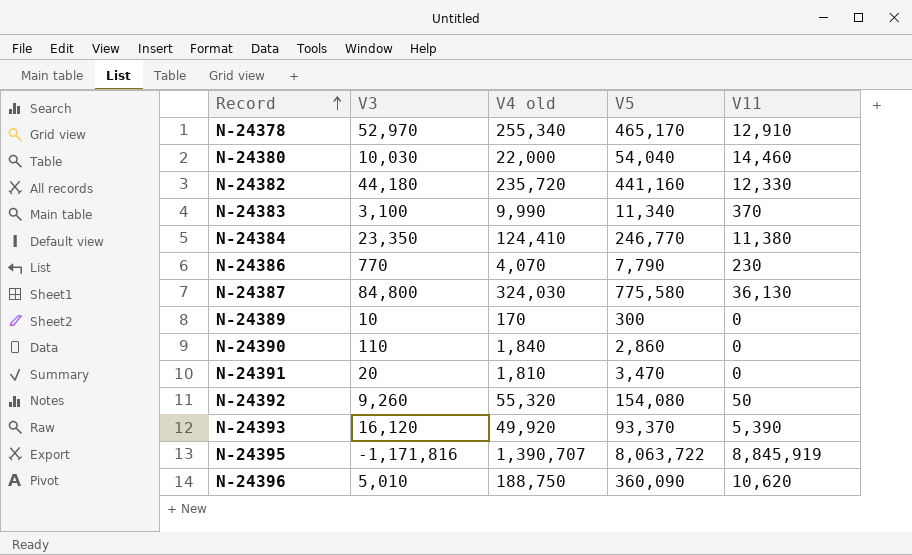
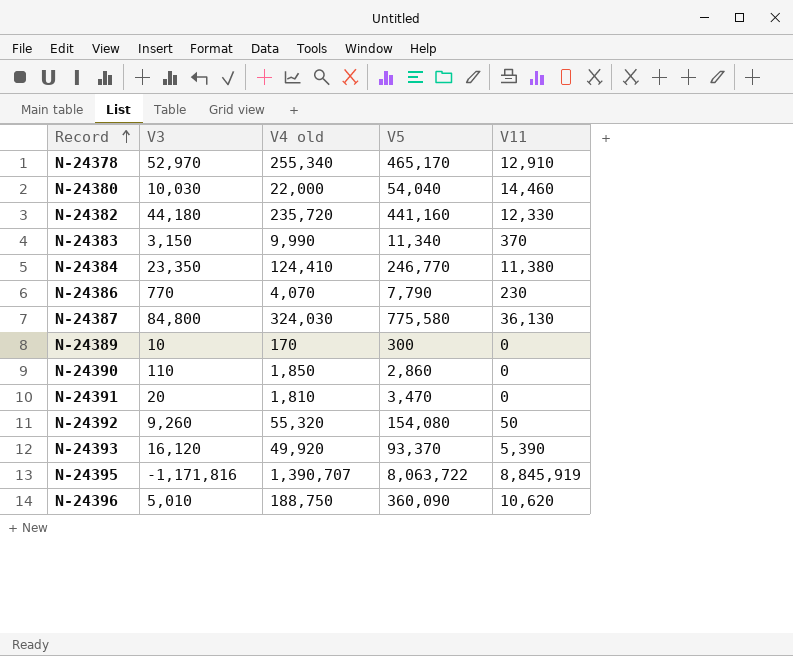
N-24383 | V3: 3,100 -> 3,150
N-24390 | V4 old: 1,840 -> 1,850

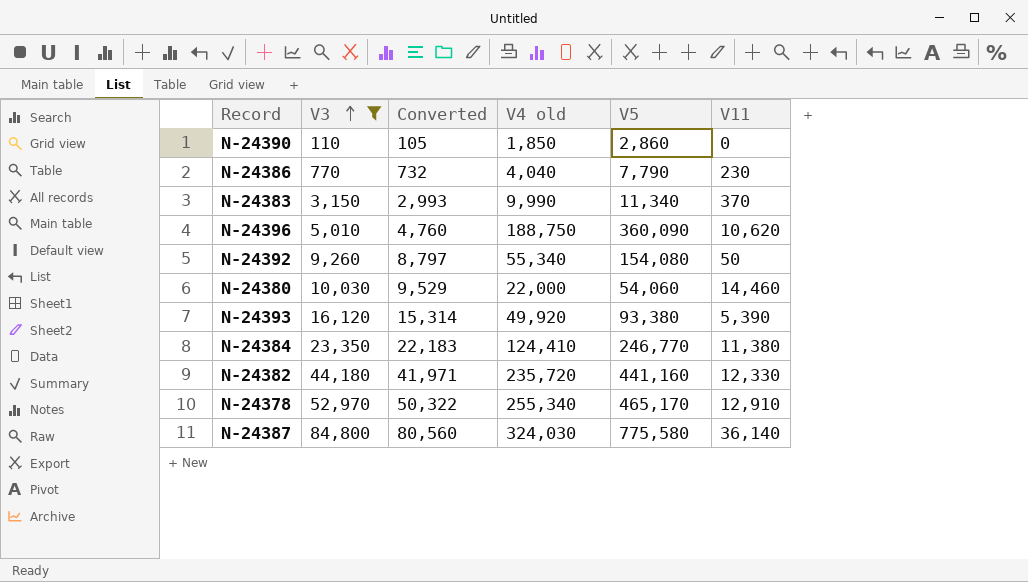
filter: none -> V3 >= 110
row order: Record ascending -> V3 ascending
column Converted | formula: none -> [V3] * 0.95
N-24386 | V4 old: 4,070 -> 4,040
N-24392 | V4 old: 55,320 -> 55,340
N-24380 | V5: 54,040 -> 54,060
N-24393 | V5: 93,370 -> 93,380
N-24387 | V11: 36,130 -> 36,140

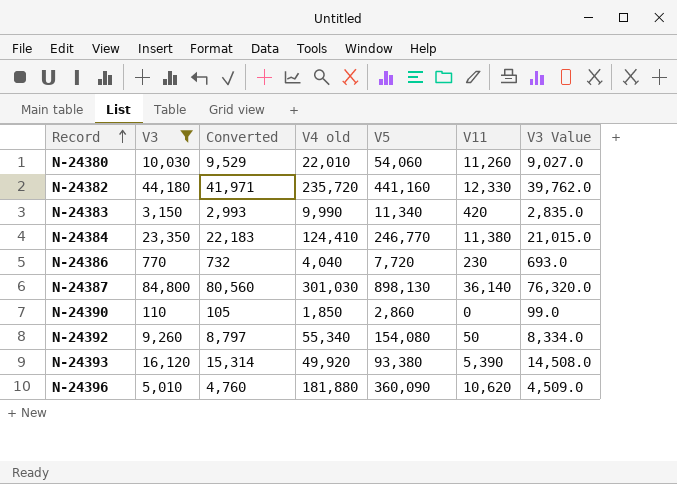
row order: V3 ascending -> Record ascending
column V3 Value | formula: none -> [V3] * 0.9
row N-24378: 52,970 | 50,322 | 255,340 | 465,170 | 12,910 -> none
N-24380 | V4 old: 22,000 -> 22,010
N-24380 | V11: 14,460 -> 11,260
N-24383 | V11: 370 -> 420
N-24386 | V5: 7,790 -> 7,720
N-24387 | V4 old: 324,030 -> 301,030
N-24387 | V5: 775,580 -> 898,130
N-24396 | V4 old: 188,750 -> 181,880

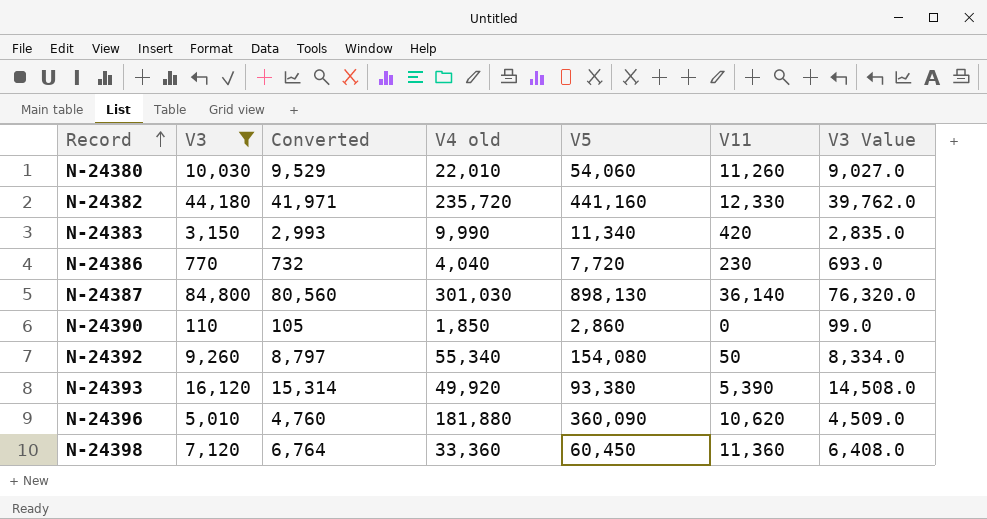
row N-24384: 23,350 | 22,183 | 124,410 | 246,770 | 11,380 | 21,015.0 -> none
row N-24398: none -> 7,120 | 6,764 | 33,360 | 60,450 | 11,360 | 6,408.0

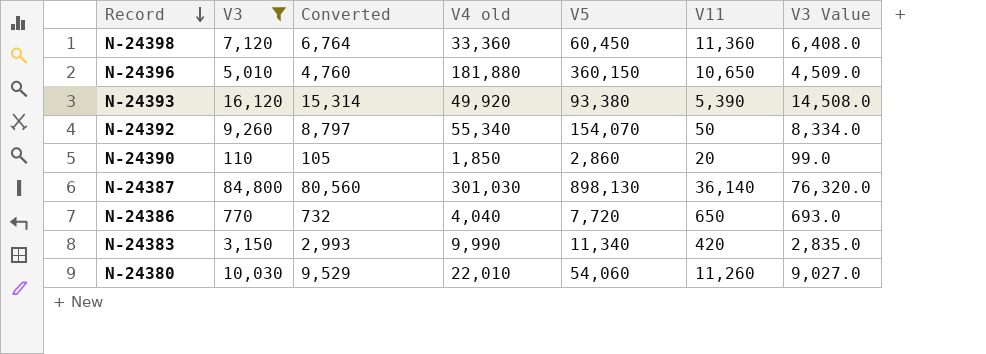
row order: Record ascending -> Record descending
row N-24382: 44,180 | 41,971 | 235,720 | 441,160 | 12,330 | 39,762.0 -> none
N-24396 | V5: 360,090 -> 360,150
N-24396 | V11: 10,620 -> 10,650
N-24392 | V5: 154,080 -> 154,070
N-24390 | V11: 0 -> 20
N-24386 | V11: 230 -> 650

